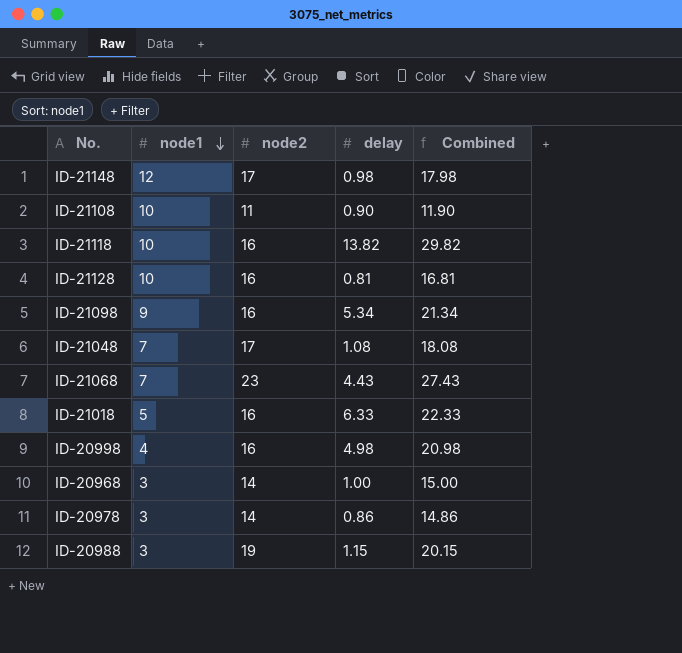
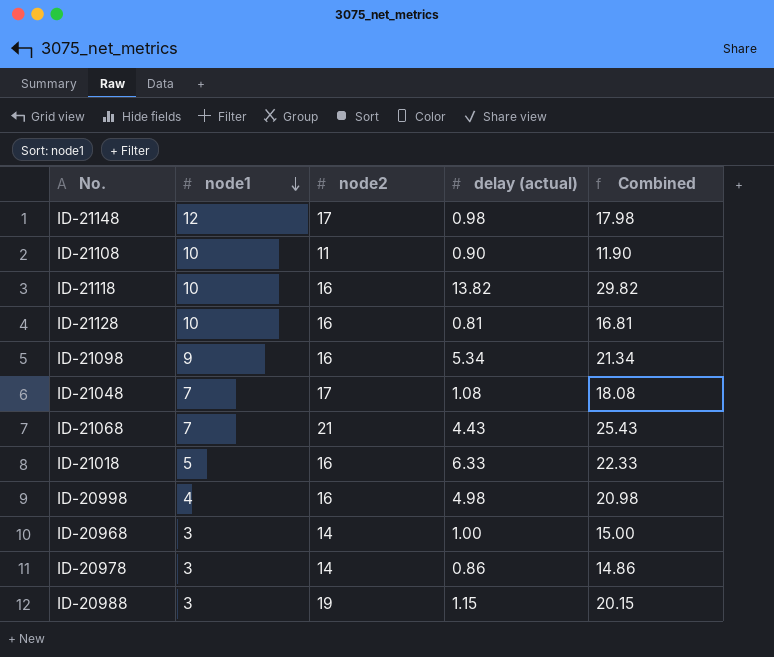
column name: delay -> delay (actual)
ID-21068 | node2: 23 -> 21
ID-21068 | Combined: 27.43 -> 25.43

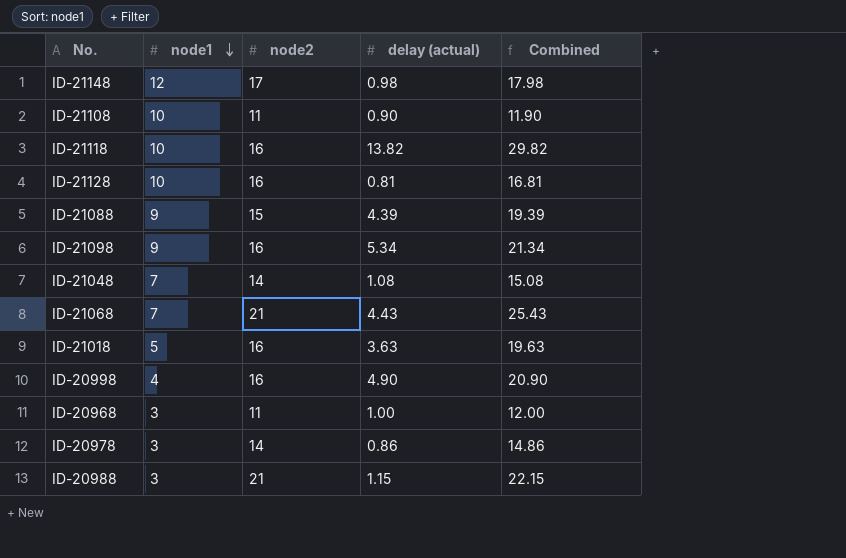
row ID-21088: none -> 9 | 15 | 4.39 | 19.39
ID-21048 | node2: 17 -> 14
ID-21048 | Combined: 18.08 -> 15.08
ID-21018 | delay (actual): 6.33 -> 3.63
ID-21018 | Combined: 22.33 -> 19.63
ID-20998 | delay (actual): 4.98 -> 4.90
ID-20998 | Combined: 20.98 -> 20.90
ID-20968 | node2: 14 -> 11
ID-20968 | Combined: 15.00 -> 12.00
ID-20988 | node2: 19 -> 21
ID-20988 | Combined: 20.15 -> 22.15

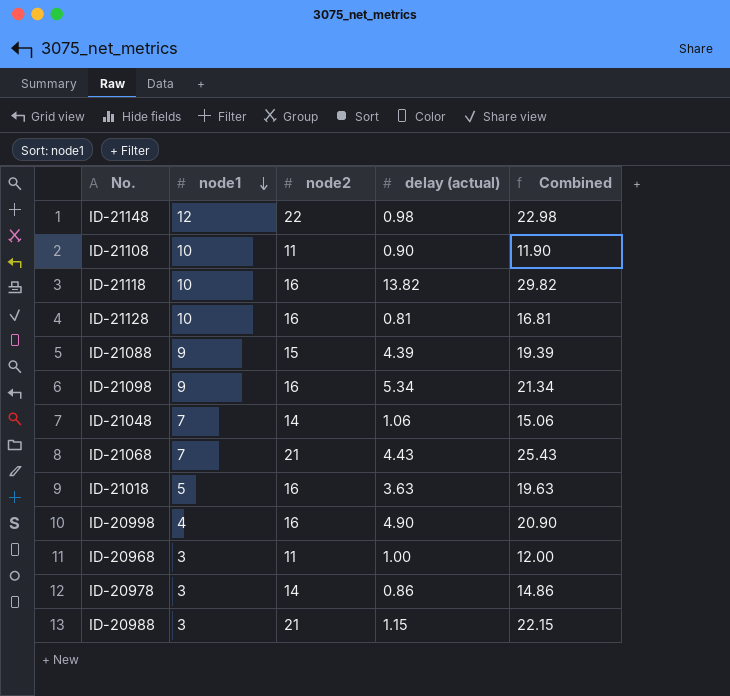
ID-21148 | node2: 17 -> 22
ID-21148 | Combined: 17.98 -> 22.98
ID-21048 | delay (actual): 1.08 -> 1.06
ID-21048 | Combined: 15.08 -> 15.06

